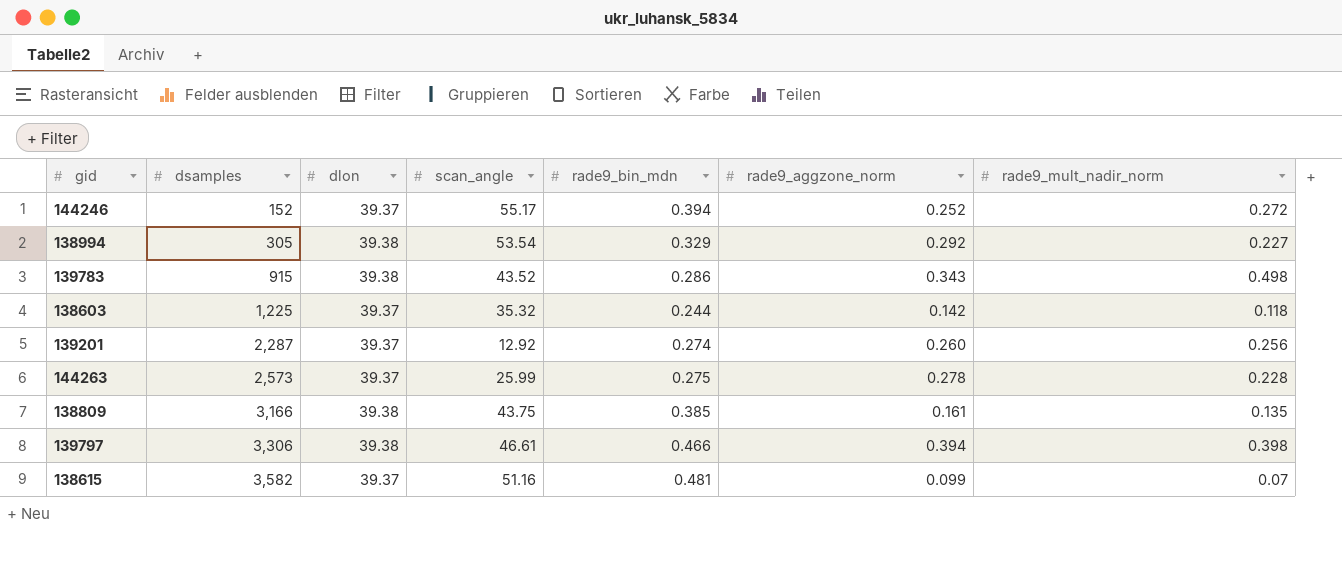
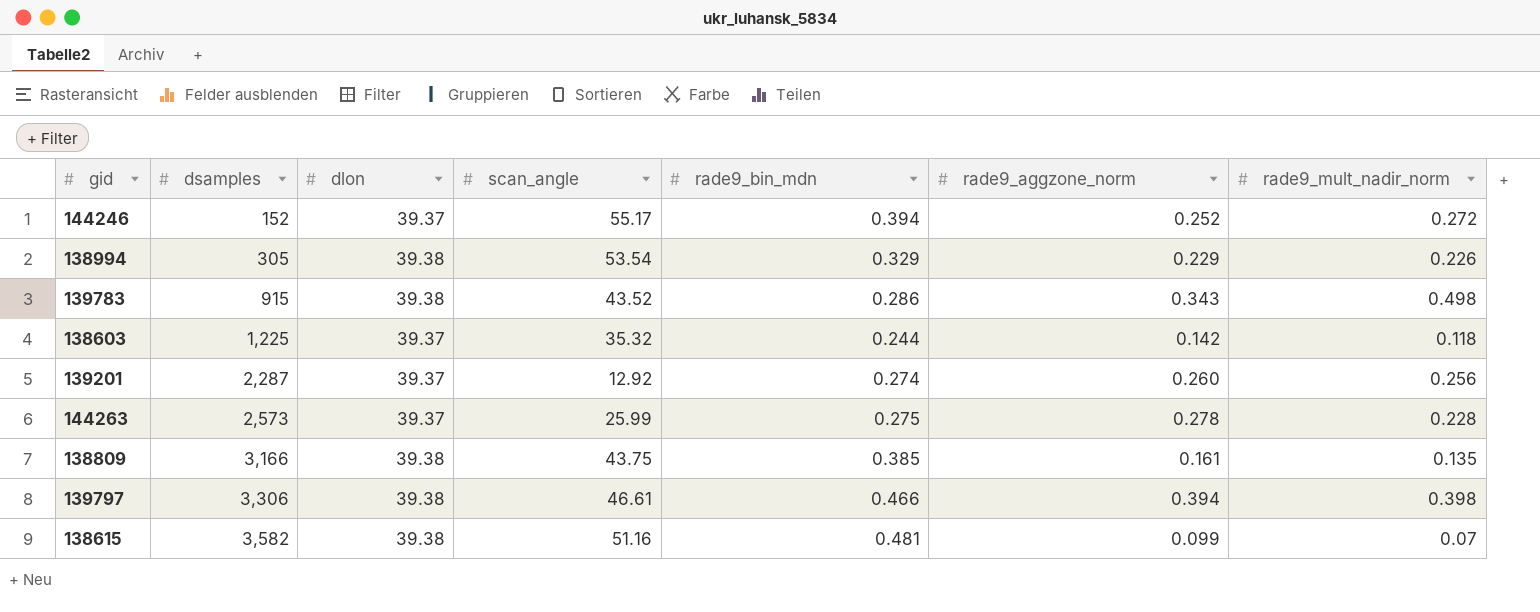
138994 | rade9_aggzone_norm: 0.292 -> 0.229
138994 | rade9_mult_nadir_norm: 0.227 -> 0.226
138615 | dlon: 39.37 -> 39.38

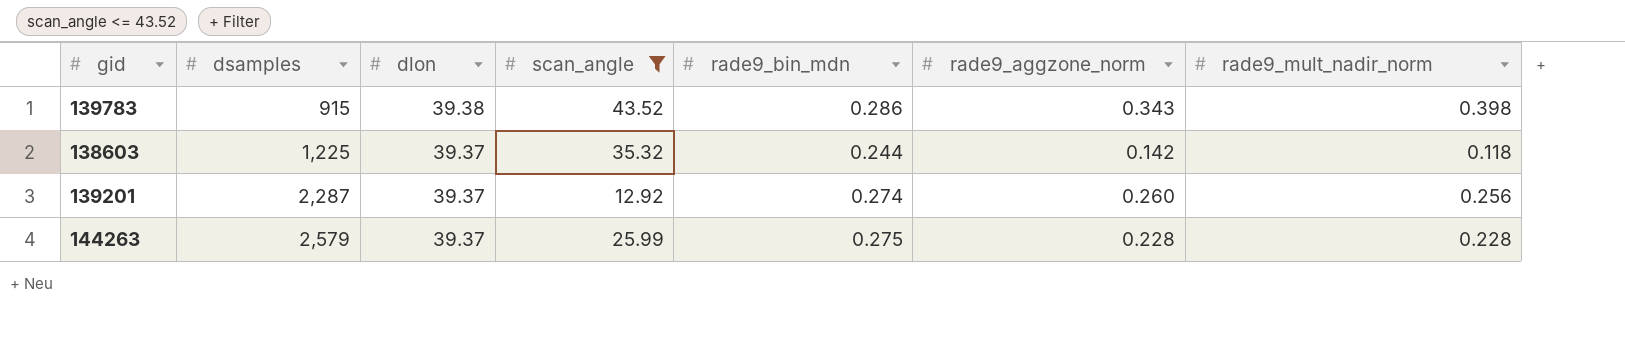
filter: none -> scan_angle <= 43.52
139783 | rade9_mult_nadir_norm: 0.498 -> 0.398
144263 | dsamples: 2,573 -> 2,579
144263 | rade9_aggzone_norm: 0.278 -> 0.228

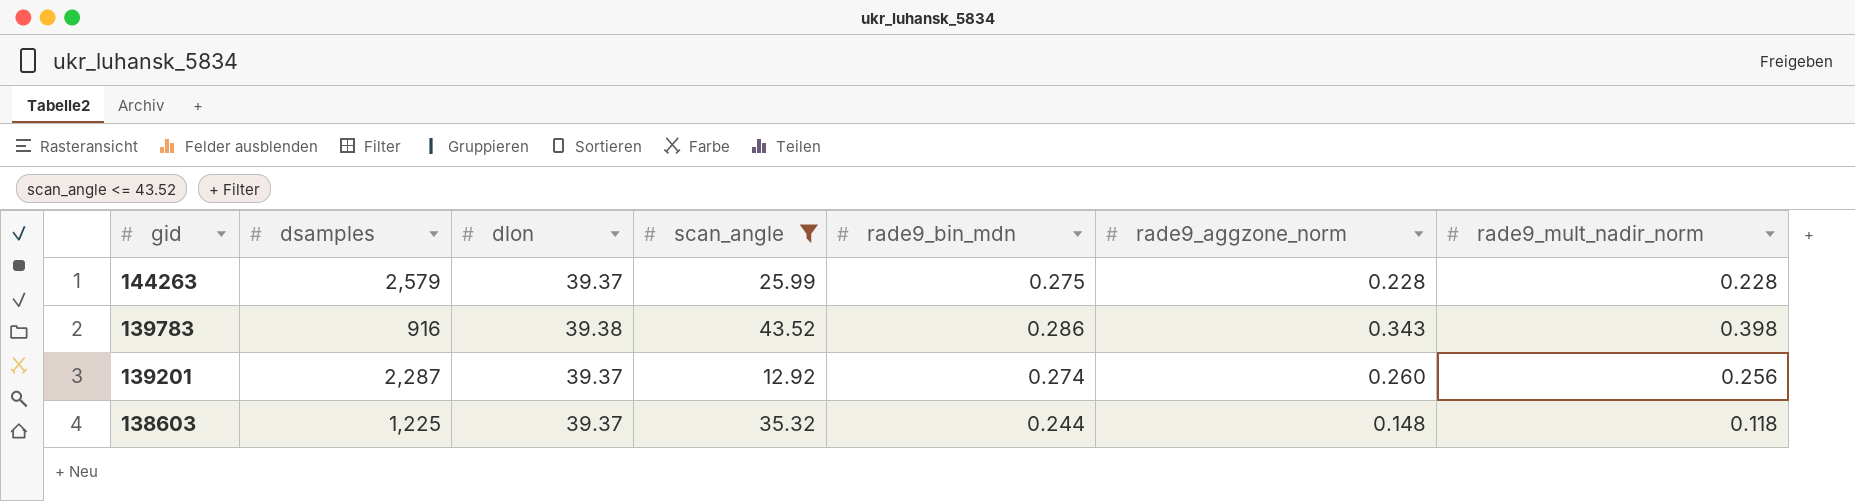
row order: dsamples ascending -> gid descending
139783 | dsamples: 915 -> 916
138603 | rade9_aggzone_norm: 0.142 -> 0.148

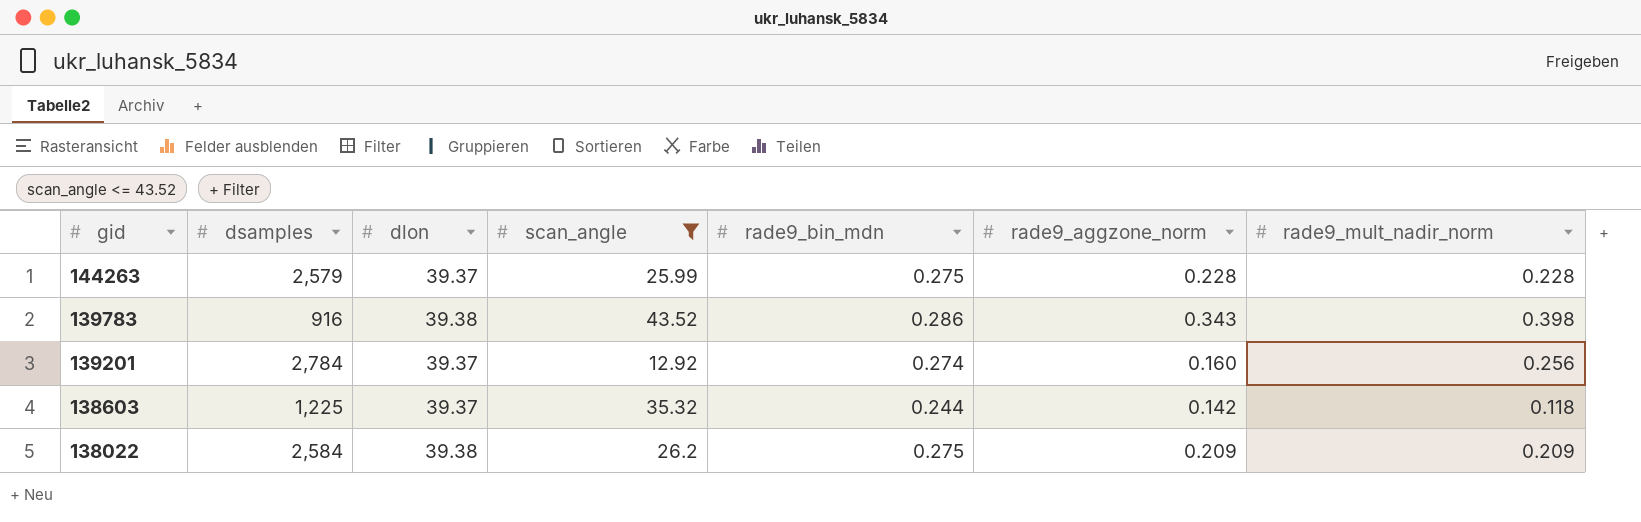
139201 | dsamples: 2,287 -> 2,784
139201 | rade9_aggzone_norm: 0.260 -> 0.160
138603 | rade9_aggzone_norm: 0.148 -> 0.142
row 138022: none -> 2,584 | 39.38 | 26.2 | 0.275 | 0.209 | 0.209

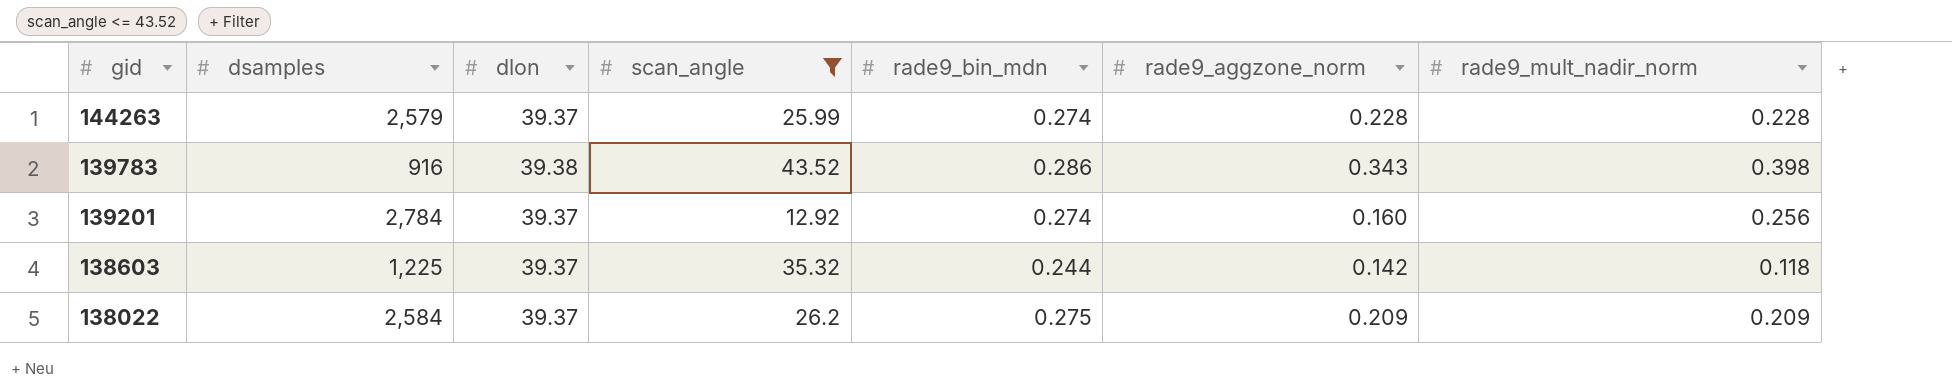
144263 | rade9_bin_mdn: 0.275 -> 0.274
138022 | dlon: 39.38 -> 39.37

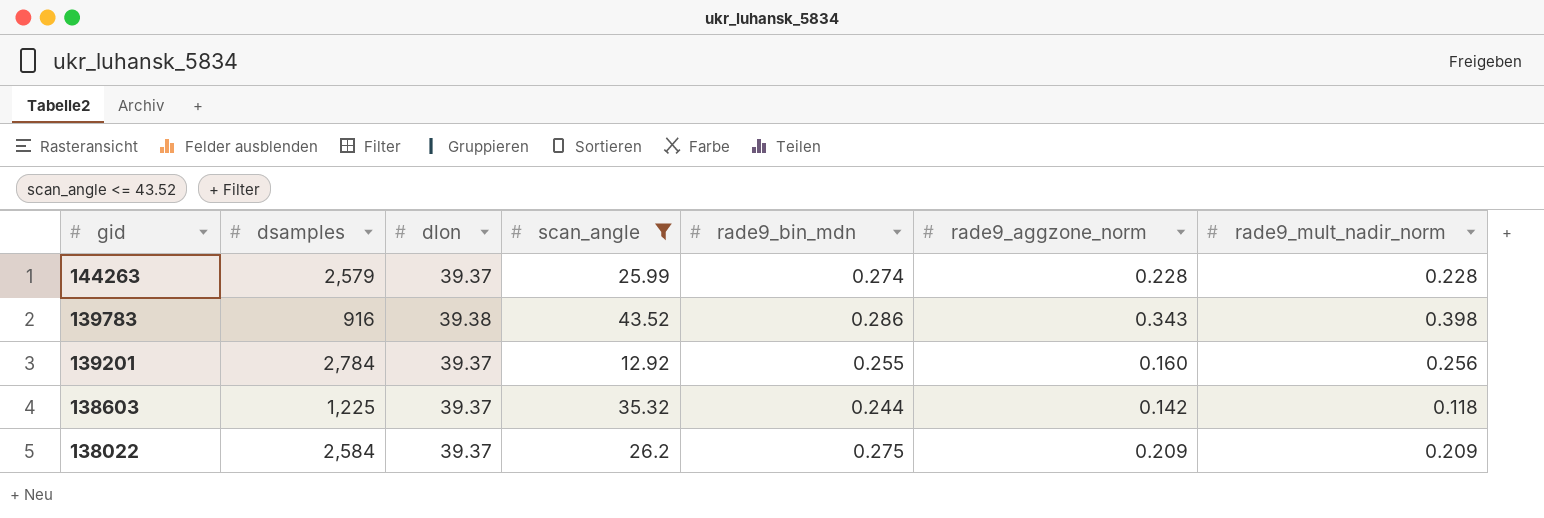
139201 | rade9_bin_mdn: 0.274 -> 0.255

